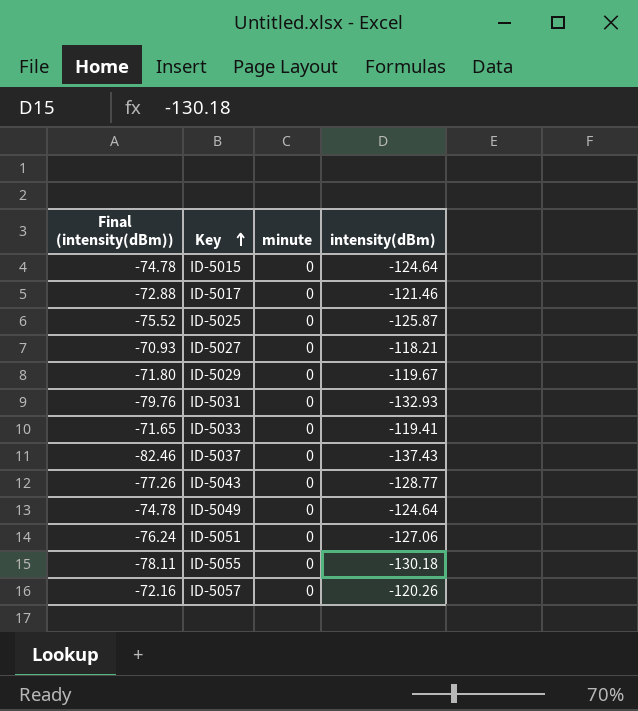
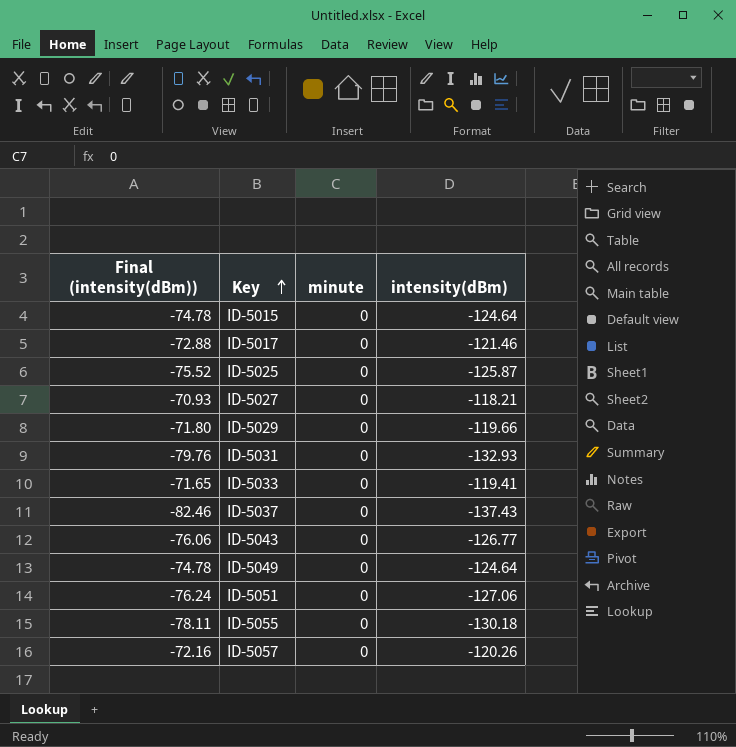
ID-5029 | intensity(dBm): -119.67 -> -119.66
ID-5043 | Final (intensity(dBm)): -77.26 -> -76.06
ID-5043 | intensity(dBm): -128.77 -> -126.77

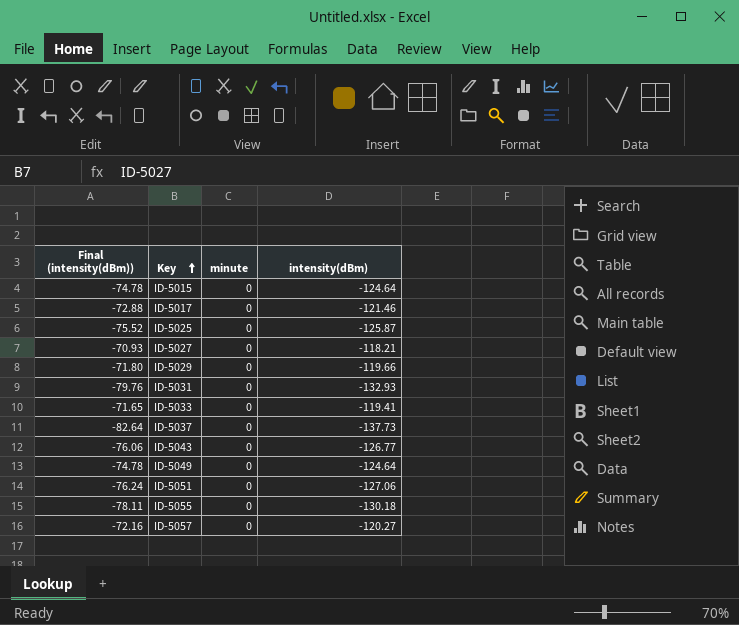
ID-5037 | Final (intensity(dBm)): -82.46 -> -82.64
ID-5037 | intensity(dBm): -137.43 -> -137.73
ID-5057 | intensity(dBm): -120.26 -> -120.27

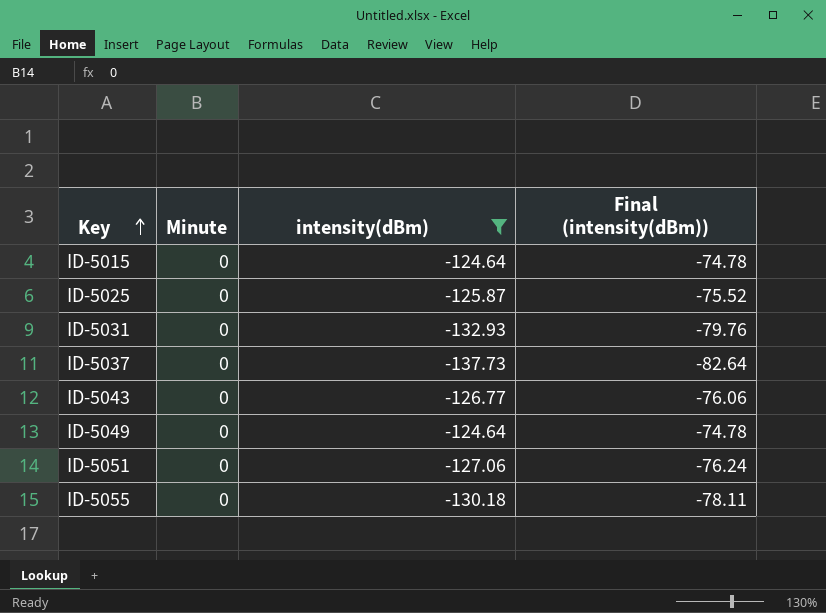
filter: none -> intensity(dBm) <= -124.64
column name: minute -> Minute
column Final (intensity(dBm)) | position: 1 -> 4

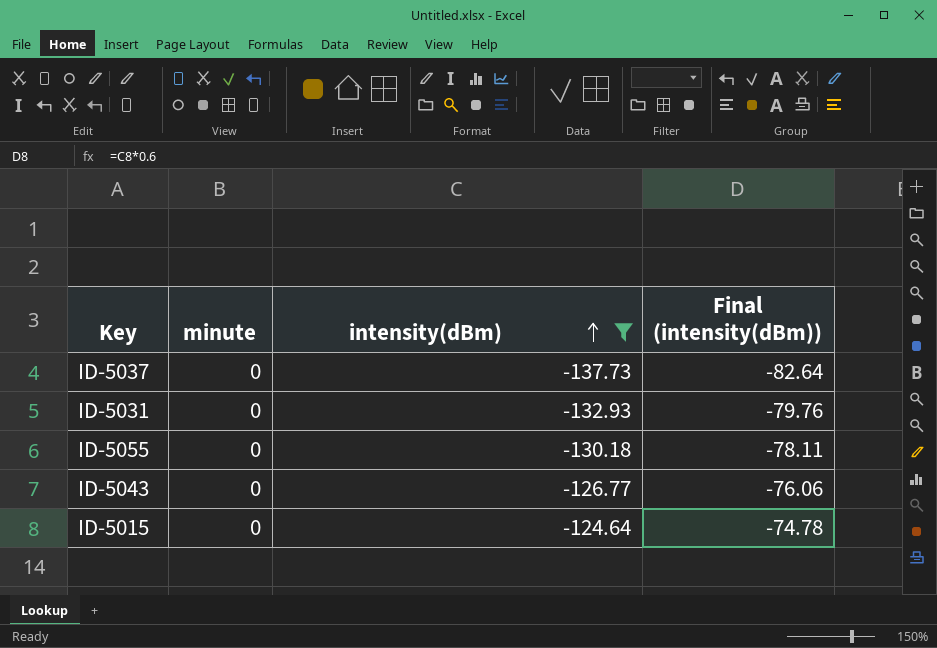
row order: Key ascending -> intensity(dBm) ascending
column name: Minute -> minute
row ID-5025: 0 | -125.87 | -75.52 -> none
row ID-5049: 0 | -124.64 | -74.78 -> none
row ID-5051: 0 | -127.06 | -76.24 -> none

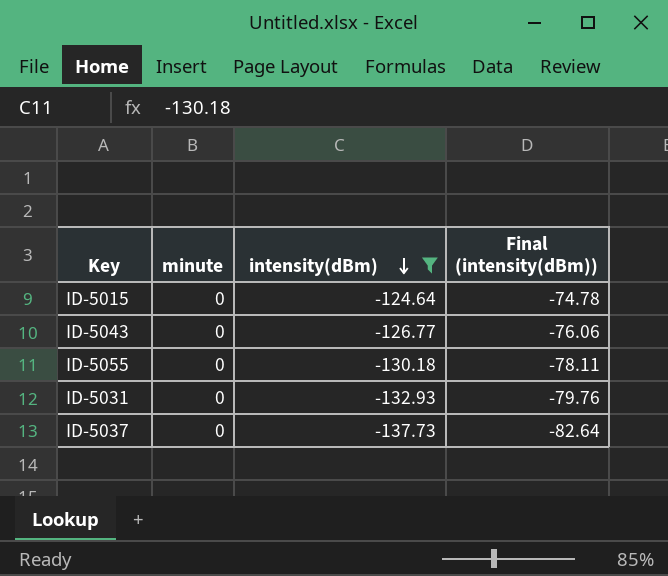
row order: intensity(dBm) ascending -> intensity(dBm) descending

